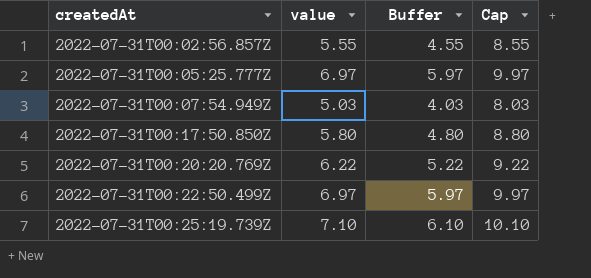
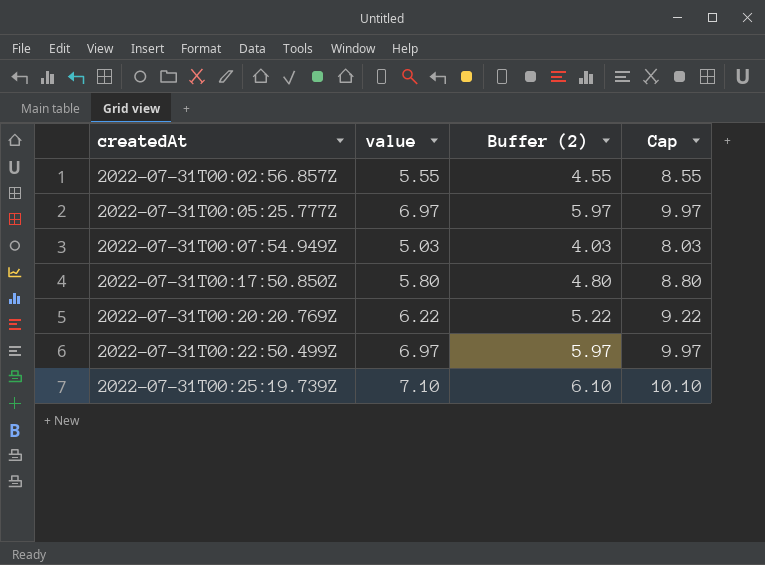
column name: Buffer -> Buffer (2)

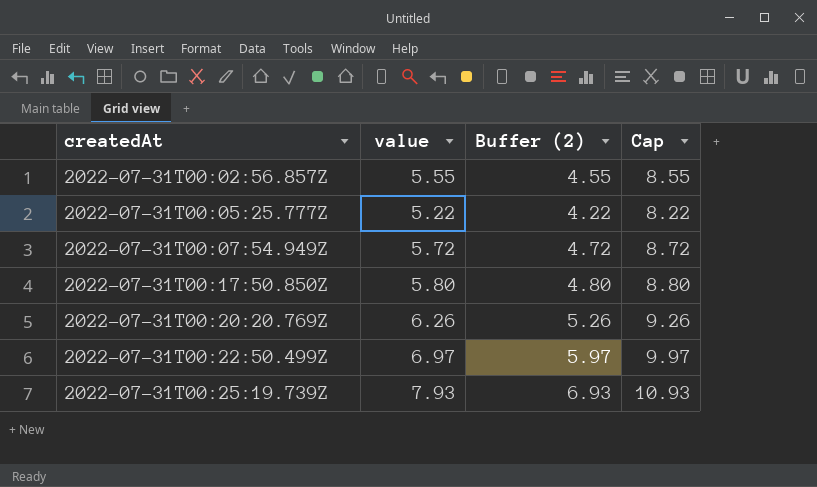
2022-07-31T00:05:25.777Z | value: 6.97 -> 5.22
2022-07-31T00:05:25.777Z | Buffer (2): 5.97 -> 4.22
2022-07-31T00:05:25.777Z | Cap: 9.97 -> 8.22
2022-07-31T00:07:54.949Z | value: 5.03 -> 5.72
2022-07-31T00:07:54.949Z | Buffer (2): 4.03 -> 4.72
2022-07-31T00:07:54.949Z | Cap: 8.03 -> 8.72
2022-07-31T00:20:20.769Z | value: 6.22 -> 6.26
2022-07-31T00:20:20.769Z | Buffer (2): 5.22 -> 5.26
2022-07-31T00:20:20.769Z | Cap: 9.22 -> 9.26
2022-07-31T00:25:19.739Z | value: 7.10 -> 7.93
2022-07-31T00:25:19.739Z | Buffer (2): 6.10 -> 6.93
2022-07-31T00:25:19.739Z | Cap: 10.10 -> 10.93

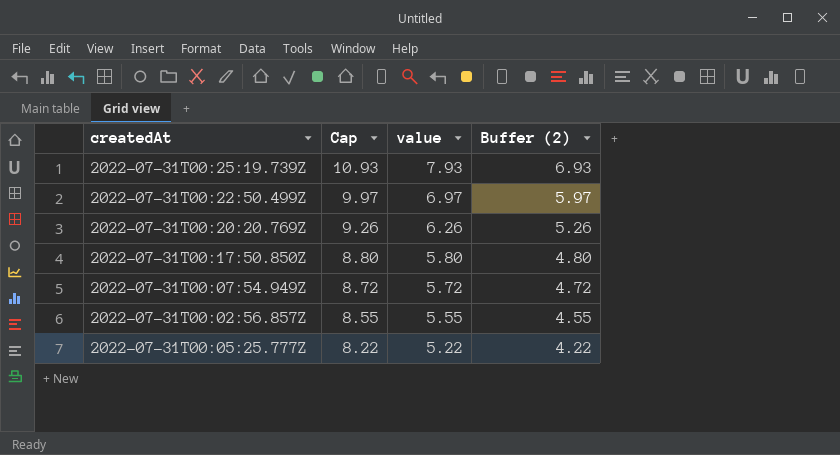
row order: createdAt ascending -> Cap descending
column Cap | position: 4 -> 2

